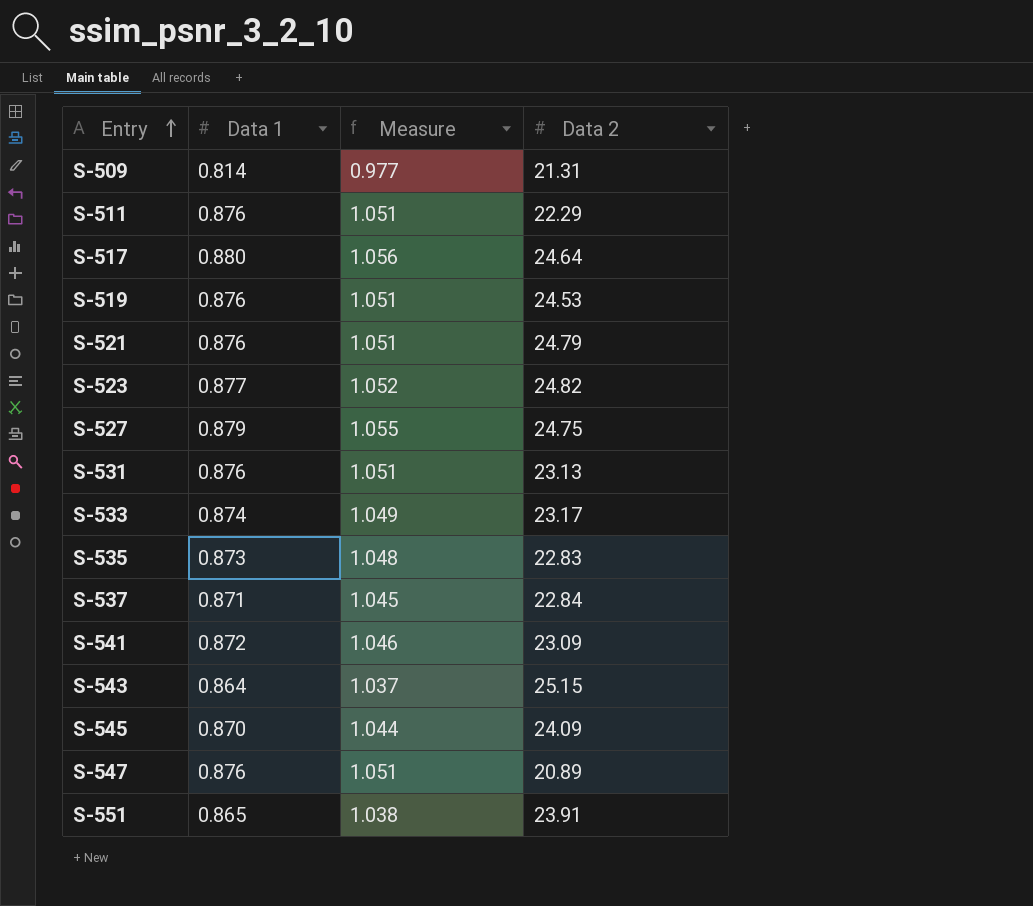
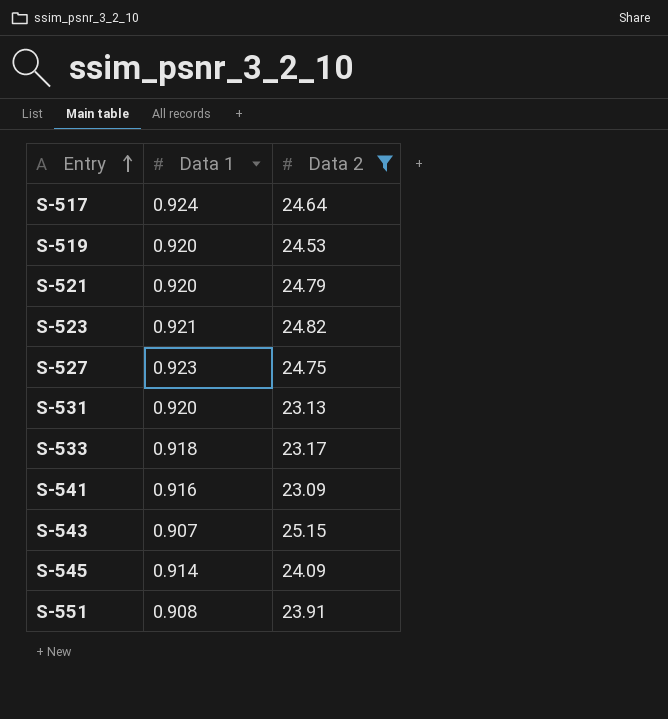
filter: none -> Data 2 >= 23.09
column Measure | formula: [Data 1] * 1.2 -> none
S-517 | Data 1: 0.880 -> 0.924
S-519 | Data 1: 0.876 -> 0.920
S-521 | Data 1: 0.876 -> 0.920
S-523 | Data 1: 0.877 -> 0.921
S-527 | Data 1: 0.879 -> 0.923
S-531 | Data 1: 0.876 -> 0.920
S-533 | Data 1: 0.874 -> 0.918
S-541 | Data 1: 0.872 -> 0.916
S-543 | Data 1: 0.864 -> 0.907
S-545 | Data 1: 0.870 -> 0.914
S-551 | Data 1: 0.865 -> 0.908

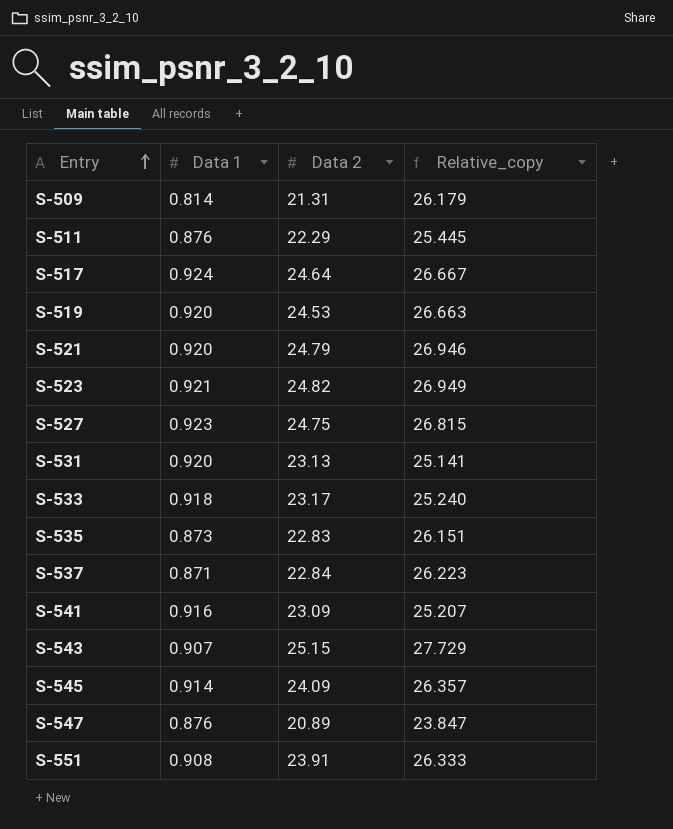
filter: Data 2 >= 23.09 -> none
column Relative_copy | formula: none -> [Data 2] / [Data 1]

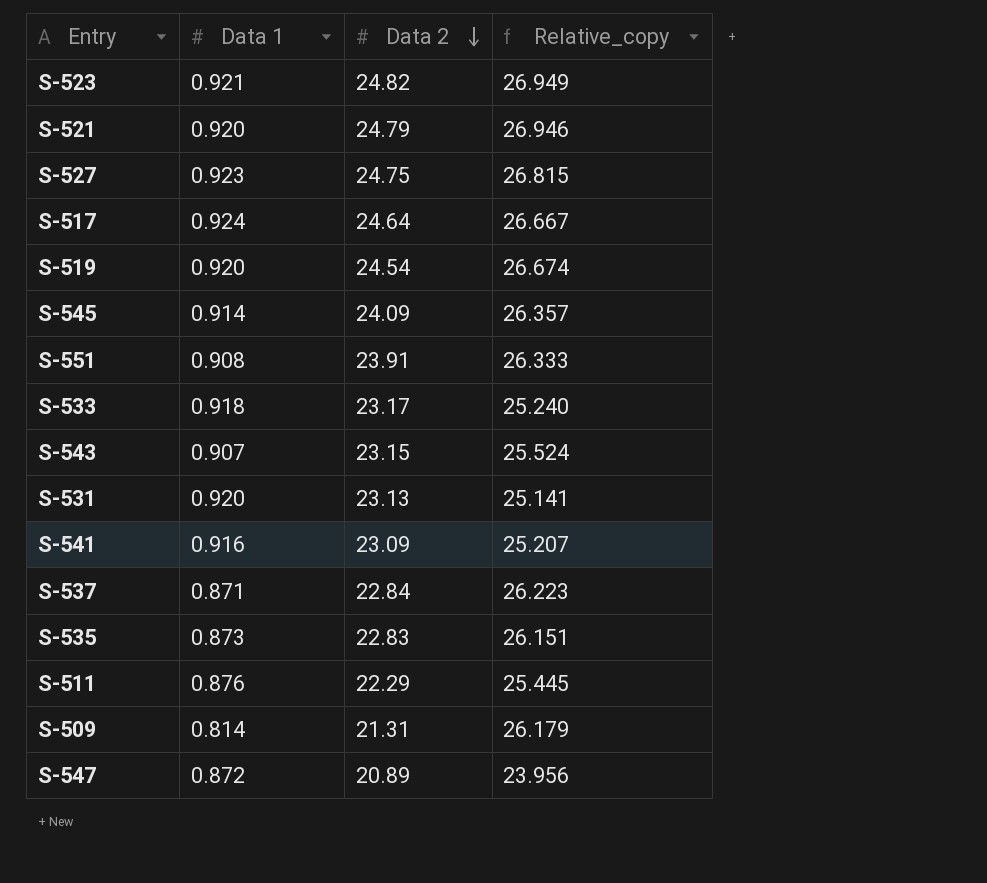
row order: Entry ascending -> Data 2 descending
S-519 | Data 2: 24.53 -> 24.54
S-519 | Relative_copy: 26.663 -> 26.674
S-543 | Data 2: 25.15 -> 23.15
S-543 | Relative_copy: 27.729 -> 25.524
S-547 | Data 1: 0.876 -> 0.872
S-547 | Relative_copy: 23.847 -> 23.956

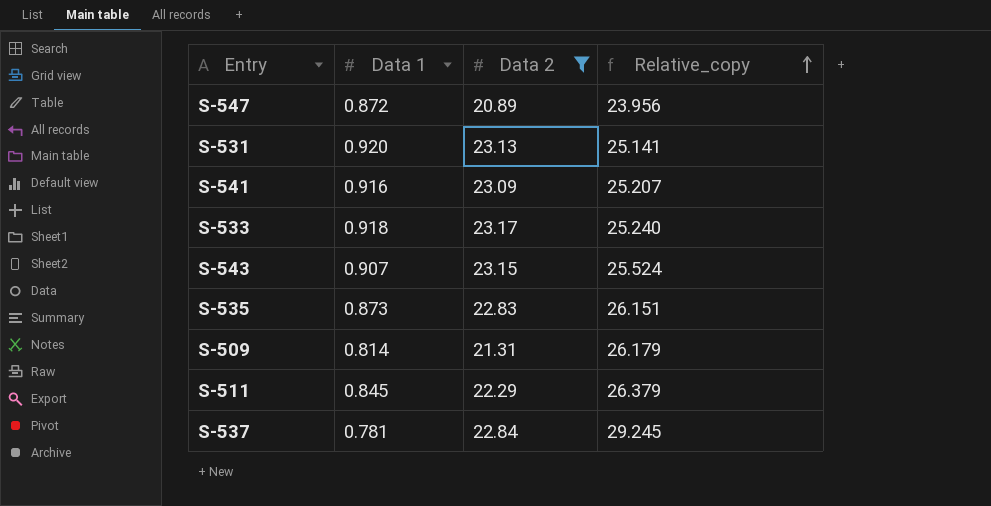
filter: none -> Data 2 <= 23.17
row order: Data 2 descending -> Relative_copy ascending
S-511 | Data 1: 0.876 -> 0.845
S-511 | Relative_copy: 25.445 -> 26.379
S-537 | Data 1: 0.871 -> 0.781
S-537 | Relative_copy: 26.223 -> 29.245

